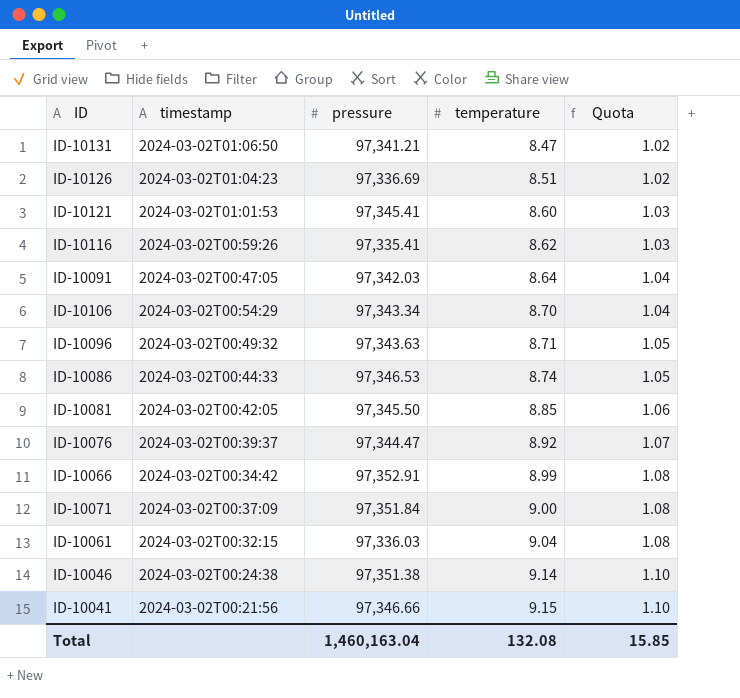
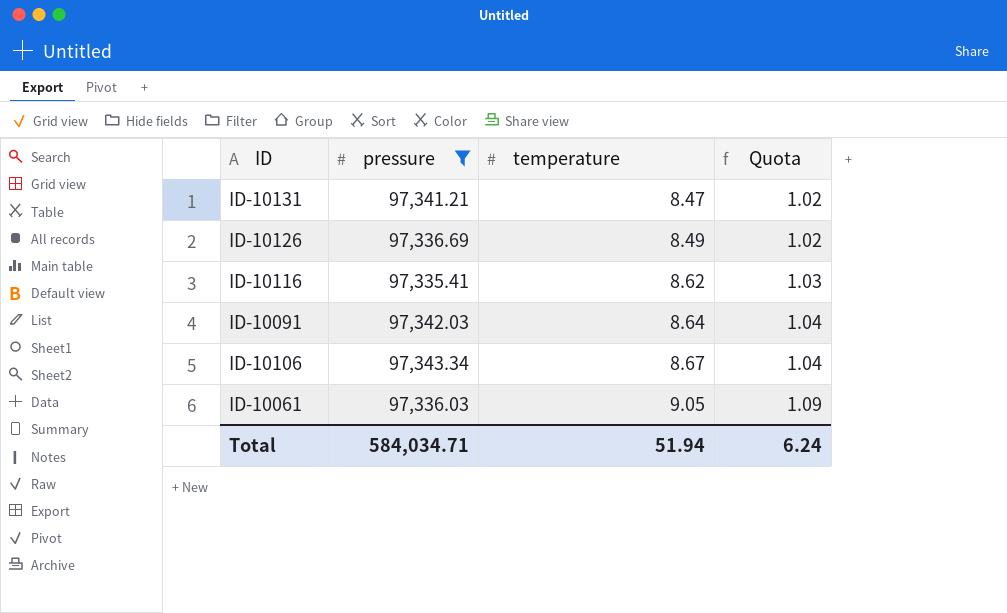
filter: none -> pressure <= 97,343.34
column timestamp | position: 2 -> none
ID-10126 | temperature: 8.51 -> 8.49
ID-10106 | temperature: 8.70 -> 8.67
ID-10061 | temperature: 9.04 -> 9.05
ID-10061 | Quota: 1.08 -> 1.09
Total | pressure: 1,460,163.04 -> 584,034.71
Total | temperature: 132.08 -> 51.94
Total | Quota: 15.85 -> 6.24

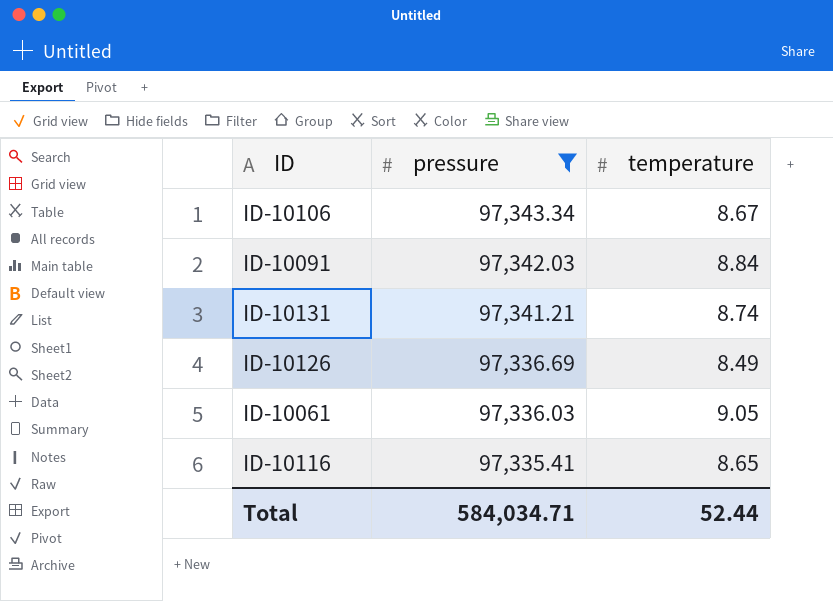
row order: temperature ascending -> pressure descending
column Quota | formula: [temperature] * 0.12 -> none
ID-10091 | temperature: 8.64 -> 8.84
ID-10131 | temperature: 8.47 -> 8.74
ID-10116 | temperature: 8.62 -> 8.65
Total | temperature: 51.94 -> 52.44

